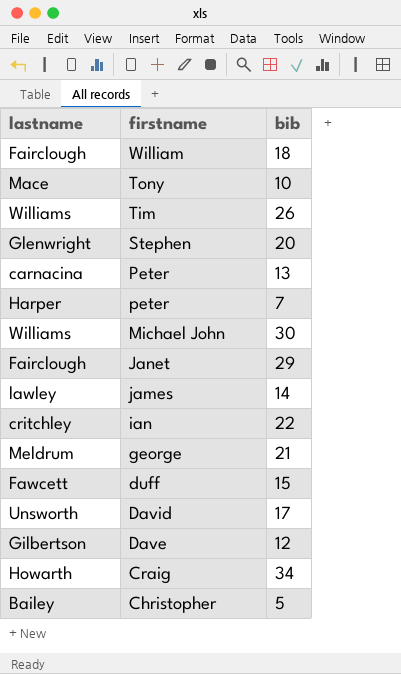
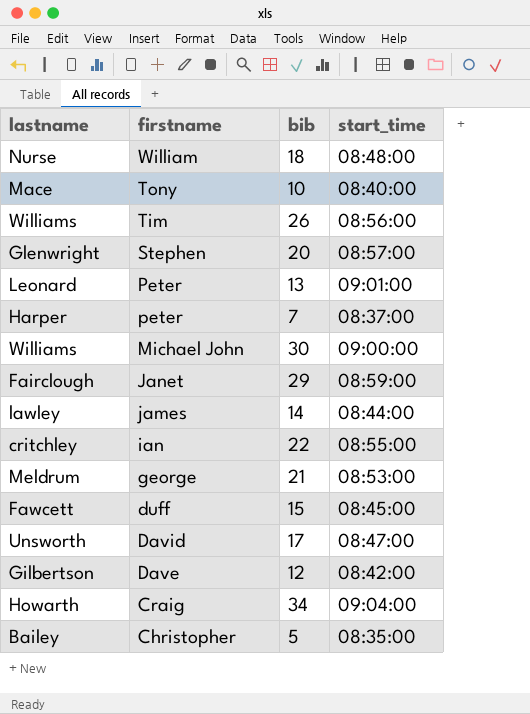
column start_time | position: none -> 4
William | lastname: Fairclough -> Nurse
Peter | lastname: carnacina -> Leonard

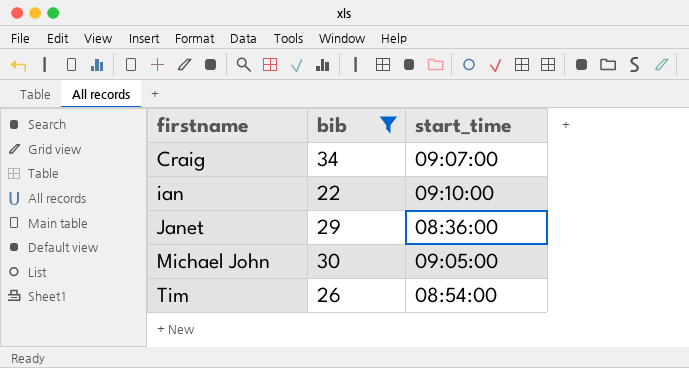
filter: none -> bib >= 22
row order: firstname descending -> firstname ascending
column lastname | position: 1 -> none
Craig | start_time: 09:04:00 -> 09:07:00
ian | start_time: 08:55:00 -> 09:10:00
Janet | start_time: 08:59:00 -> 08:36:00
Michael John | start_time: 09:00:00 -> 09:05:00
Tim | start_time: 08:56:00 -> 08:54:00

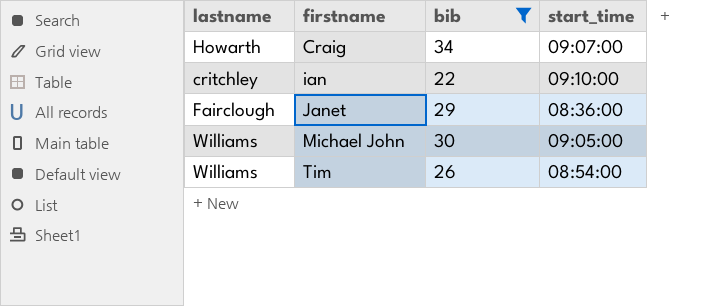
column lastname | position: none -> 1

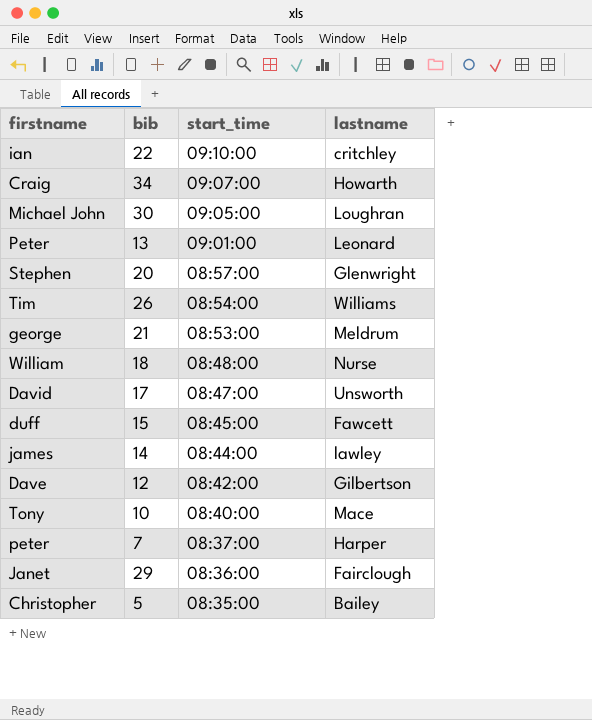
filter: bib >= 22 -> none
row order: firstname ascending -> start_time descending
column lastname | position: 1 -> 4
Michael John | lastname: Williams -> Loughran

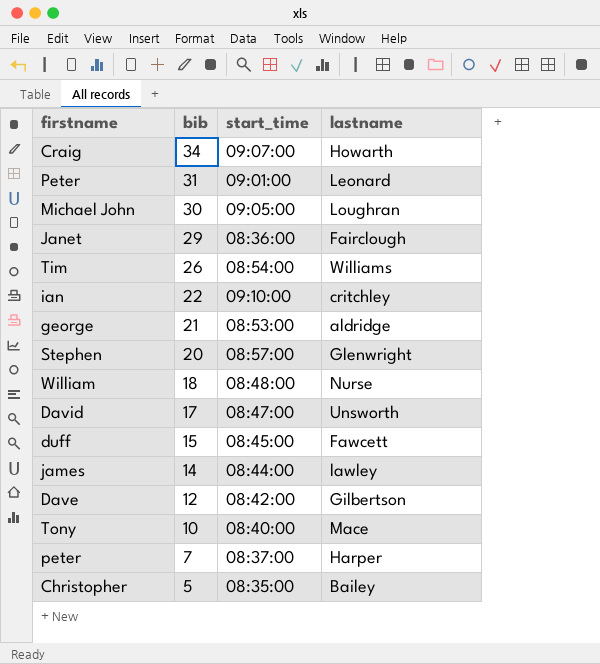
row order: start_time descending -> bib descending
Peter | bib: 13 -> 31
george | lastname: Meldrum -> aldridge

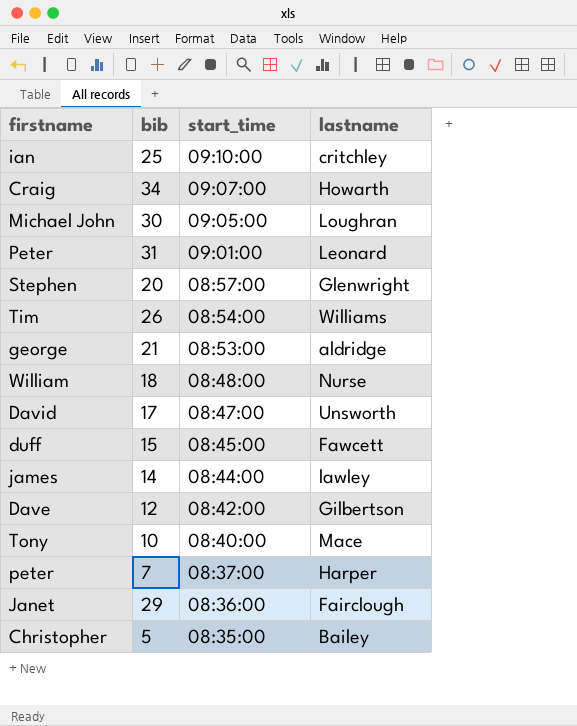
row order: bib descending -> start_time descending
ian | bib: 22 -> 25

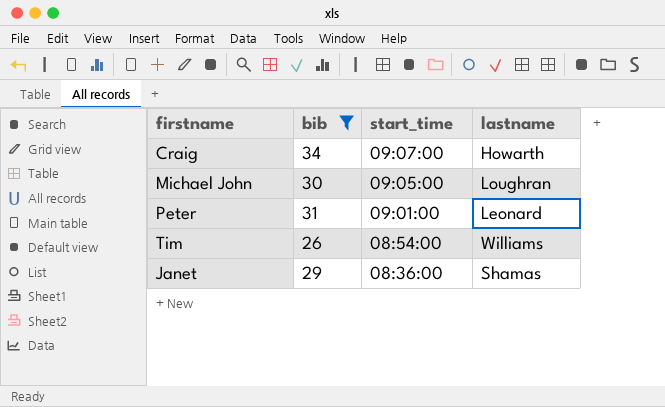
filter: none -> bib >= 26
Janet | lastname: Fairclough -> Shamas

